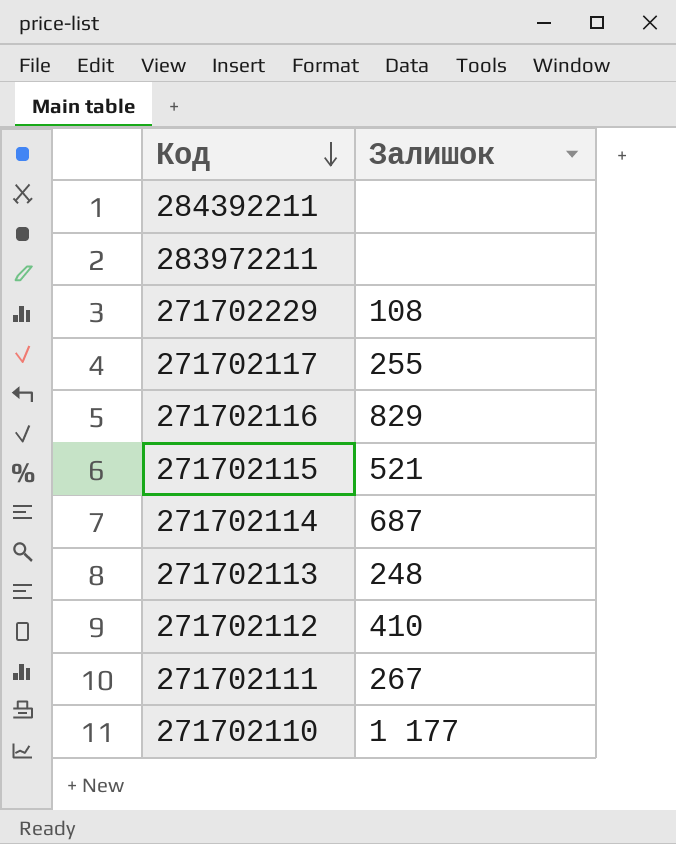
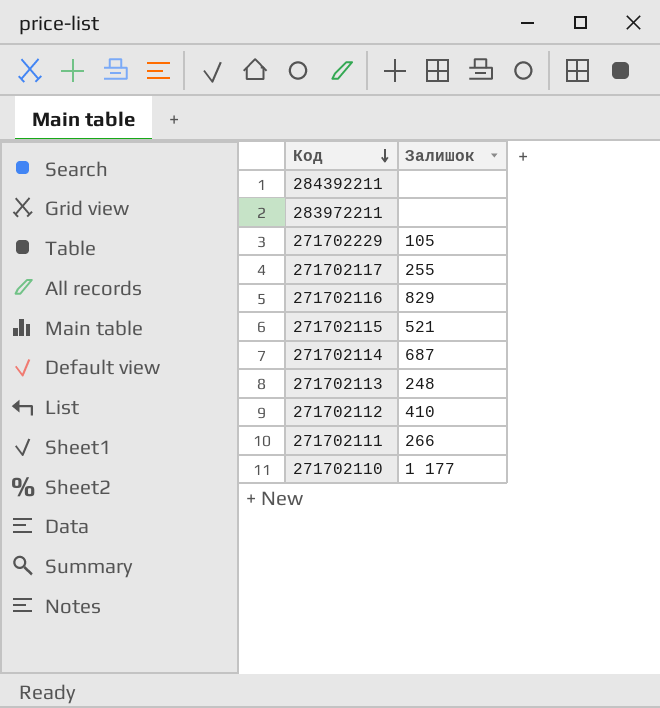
271702229 | Залишок: 108 -> 105
271702111 | Залишок: 267 -> 266

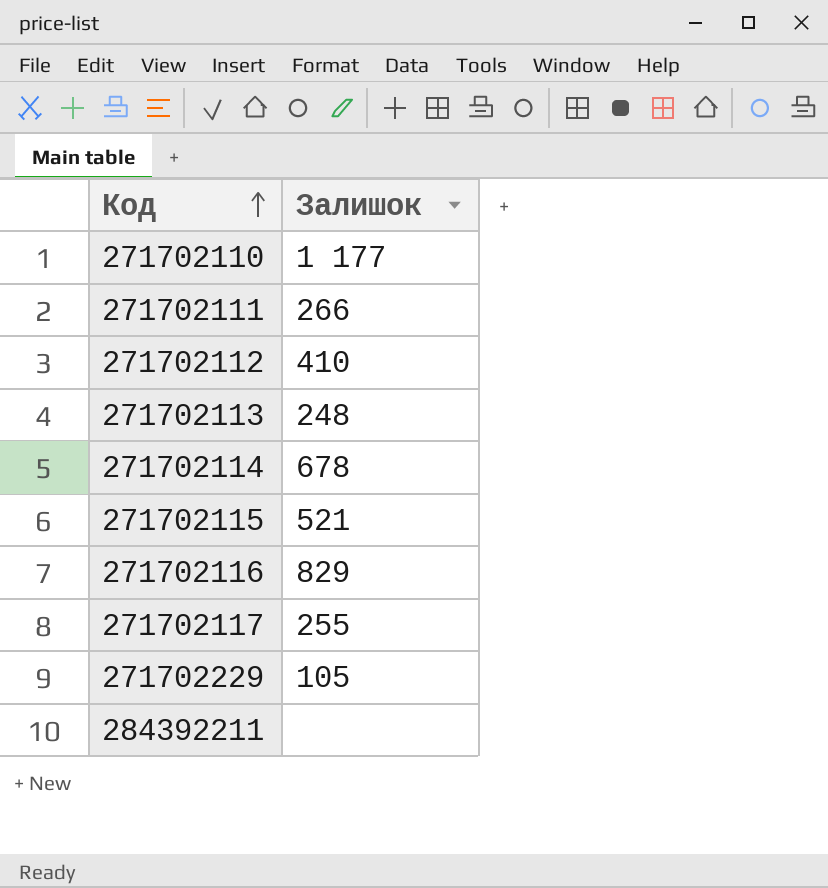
row order: Код descending -> Код ascending
row 283972211: none -> none
271702114 | Залишок: 687 -> 678

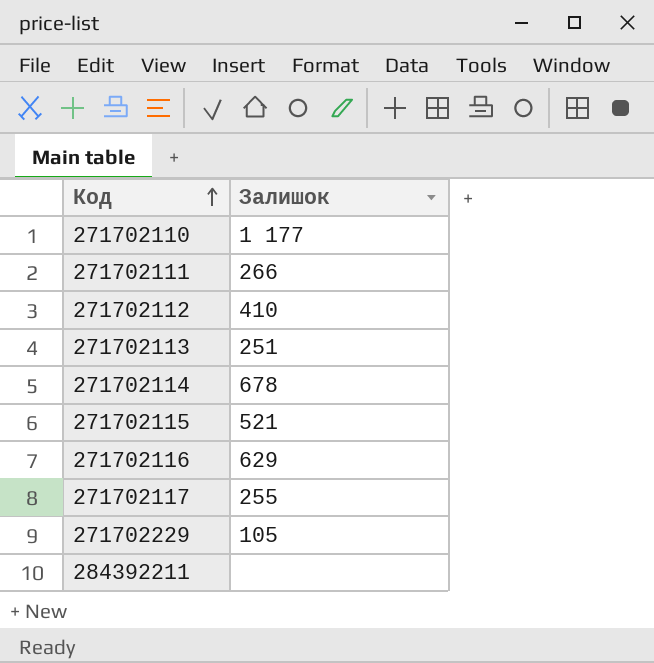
271702113 | Залишок: 248 -> 251
271702116 | Залишок: 829 -> 629

